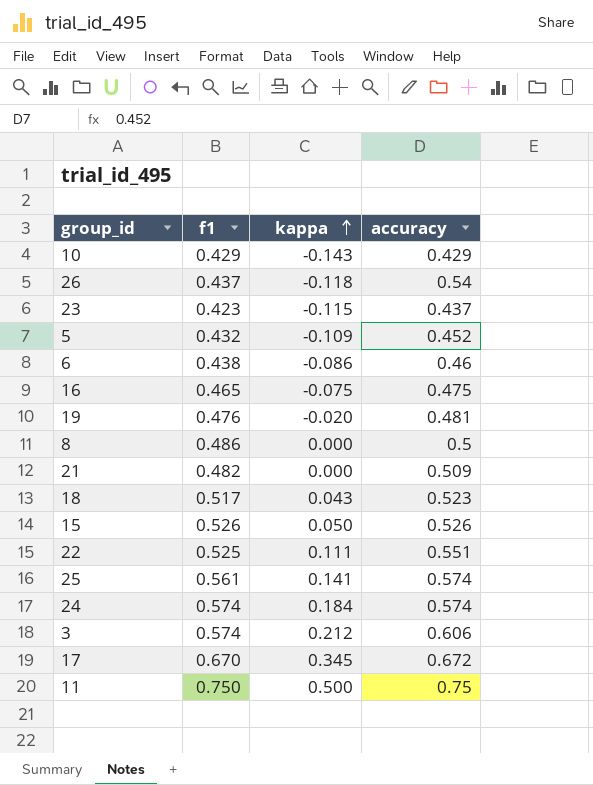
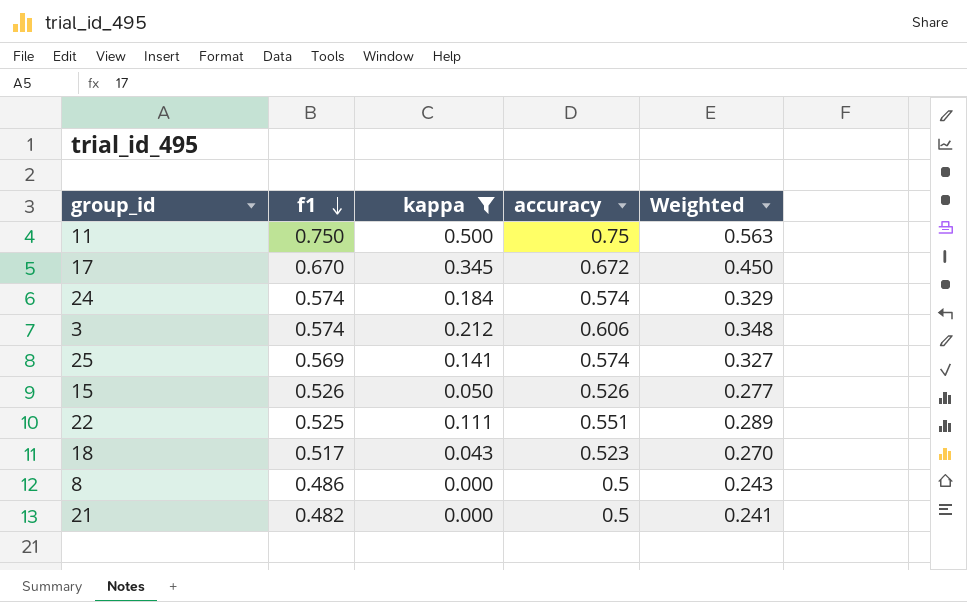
filter: none -> kappa >= 0.000
row order: kappa ascending -> f1 descending
column Weighted | formula: none -> [f1] * [accuracy]
25 | f1: 0.561 -> 0.569
21 | accuracy: 0.509 -> 0.5

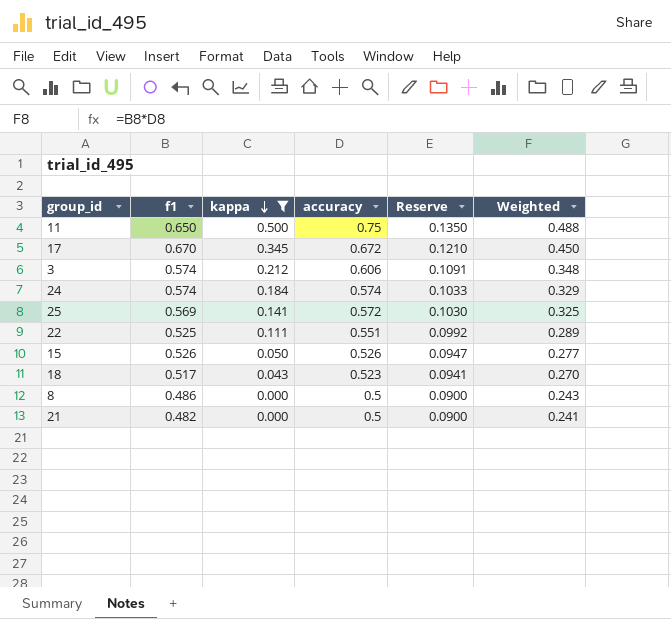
row order: f1 descending -> kappa descending
column Reserve | formula: none -> [accuracy] * 0.18
11 | f1: 0.750 -> 0.650
11 | Weighted: 0.563 -> 0.488
25 | accuracy: 0.574 -> 0.572
25 | Weighted: 0.327 -> 0.325

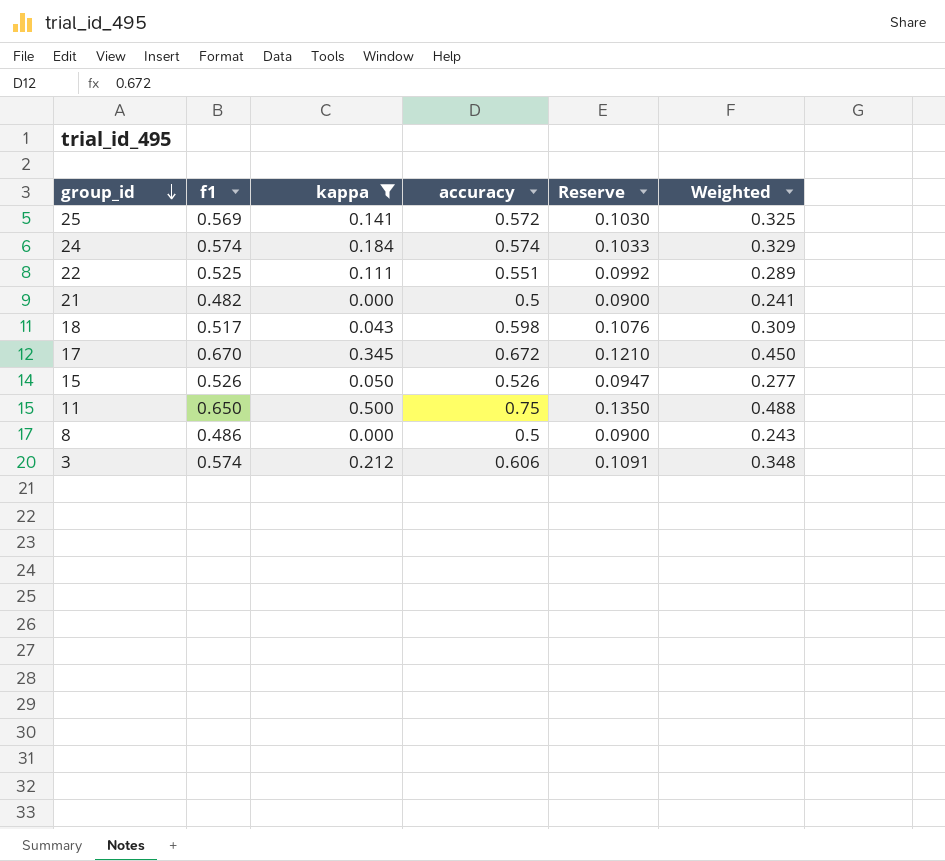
row order: kappa descending -> group_id descending
18 | accuracy: 0.523 -> 0.598
18 | Reserve: 0.0941 -> 0.1076
18 | Weighted: 0.270 -> 0.309

